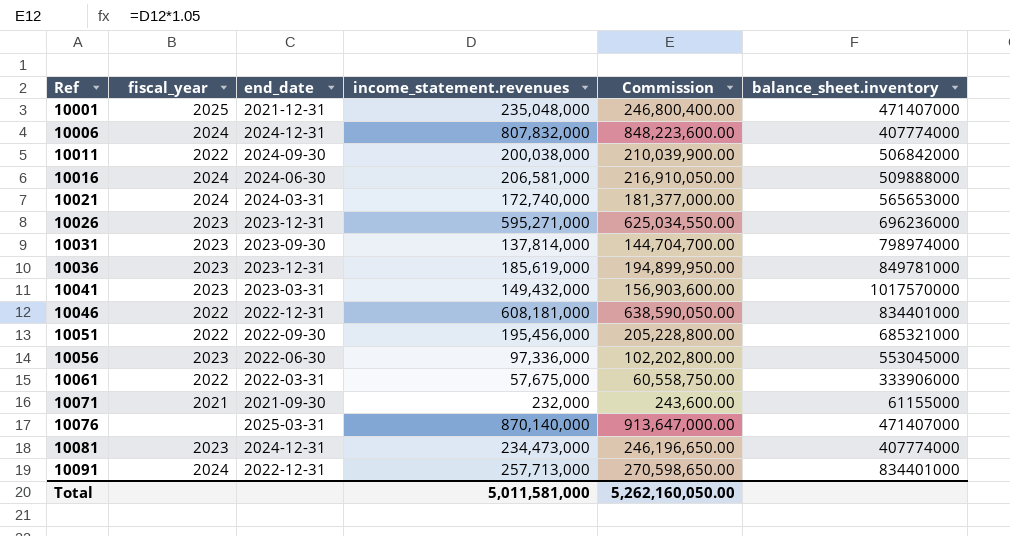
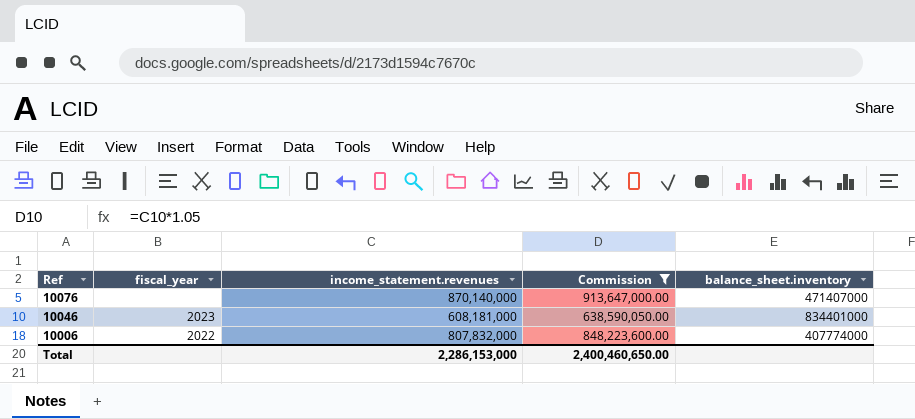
filter: none -> Commission >= 638,590,050.00
row order: Ref ascending -> Ref descending
column end_date | position: 3 -> none
10046 | fiscal_year: 2022 -> 2023
10006 | fiscal_year: 2024 -> 2022
Total | income_statement.revenues: 5,011,581,000 -> 2,286,153,000
Total | Commission: 5,262,160,050.00 -> 2,400,460,650.00

